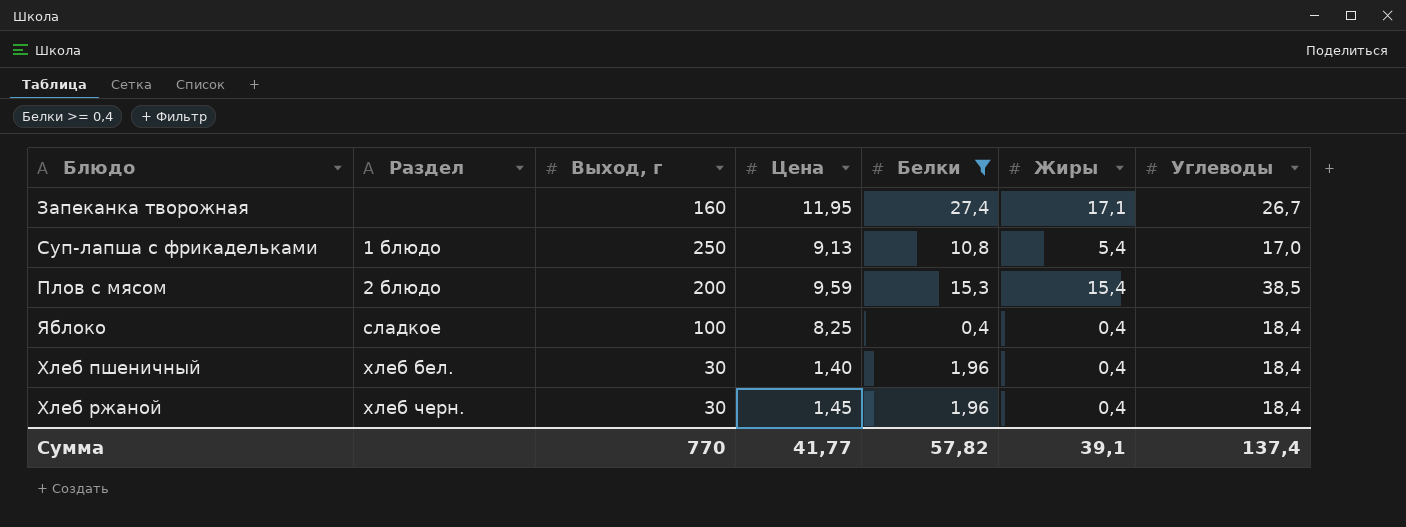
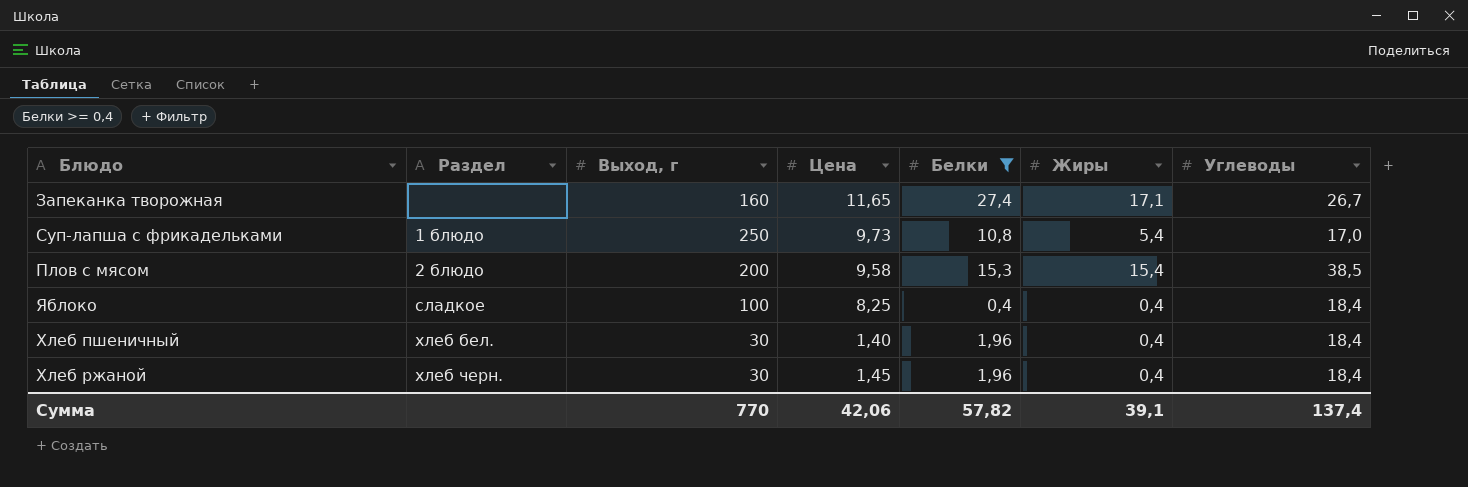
Запеканка творожная | Цена: 11,95 -> 11,65
Суп-лапша с фрикадельками | Цена: 9,13 -> 9,73
Плов с мясом | Цена: 9,59 -> 9,58
Сумма | Цена: 41,77 -> 42,06

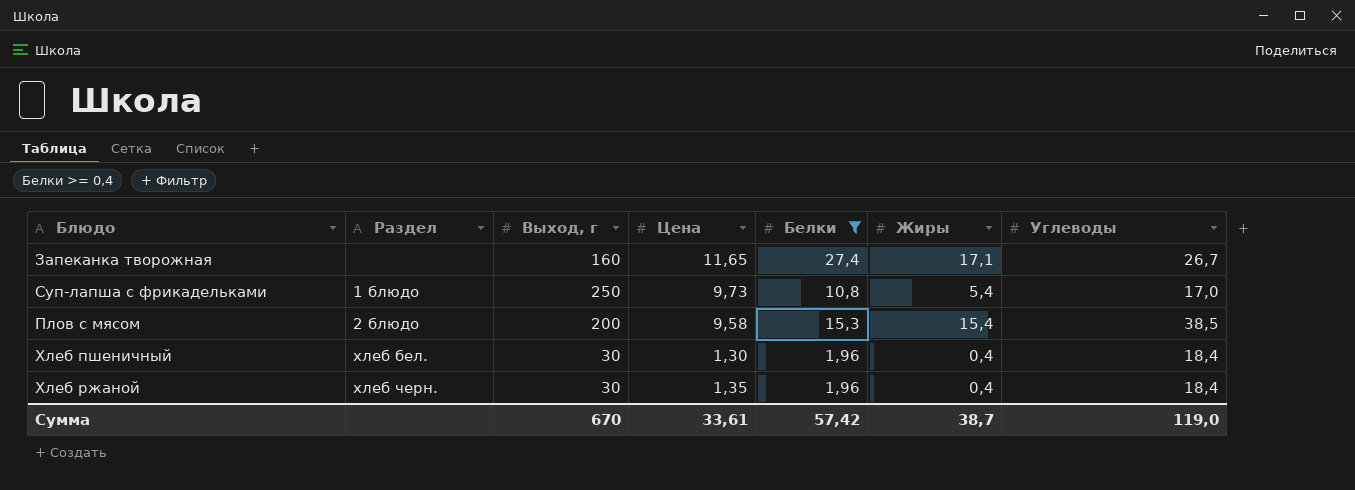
row Яблоко: сладкое | 100 | 8,25 | 0,4 | 0,4 | 18,4 -> none
Хлеб пшеничный | Цена: 1,40 -> 1,30
Хлеб ржаной | Цена: 1,45 -> 1,35
Сумма | Выход, г: 770 -> 670
Сумма | Цена: 42,06 -> 33,61
Сумма | Белки: 57,82 -> 57,42
Сумма | Жиры: 39,1 -> 38,7
Сумма | Углеводы: 137,4 -> 119,0

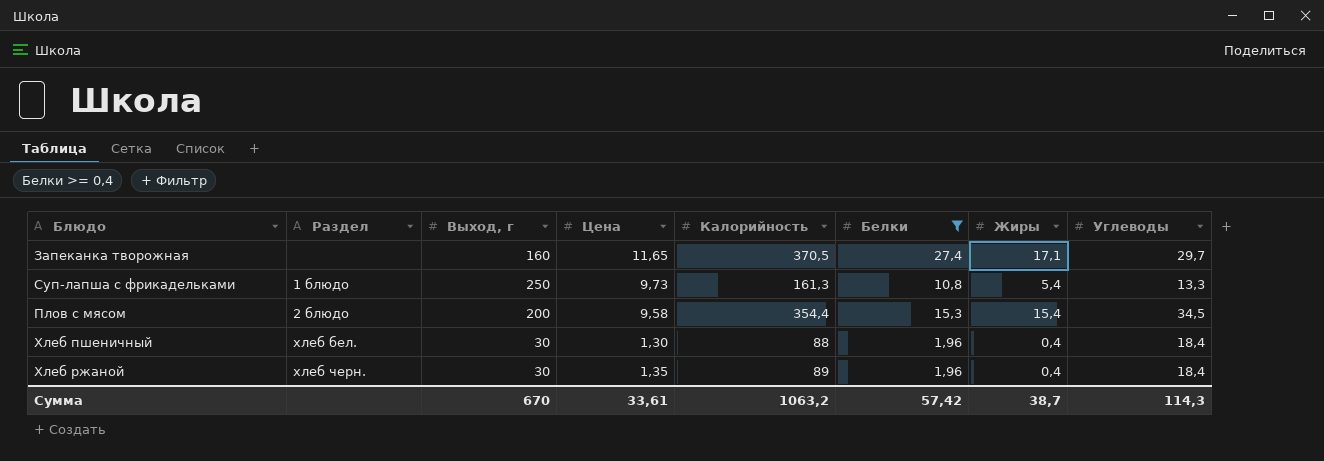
column Калорийность | position: none -> 5
Запеканка творожная | Углеводы: 26,7 -> 29,7
Суп-лапша с фрикадельками | Углеводы: 17,0 -> 13,3
Плов с мясом | Углеводы: 38,5 -> 34,5
Сумма | Углеводы: 119,0 -> 114,3

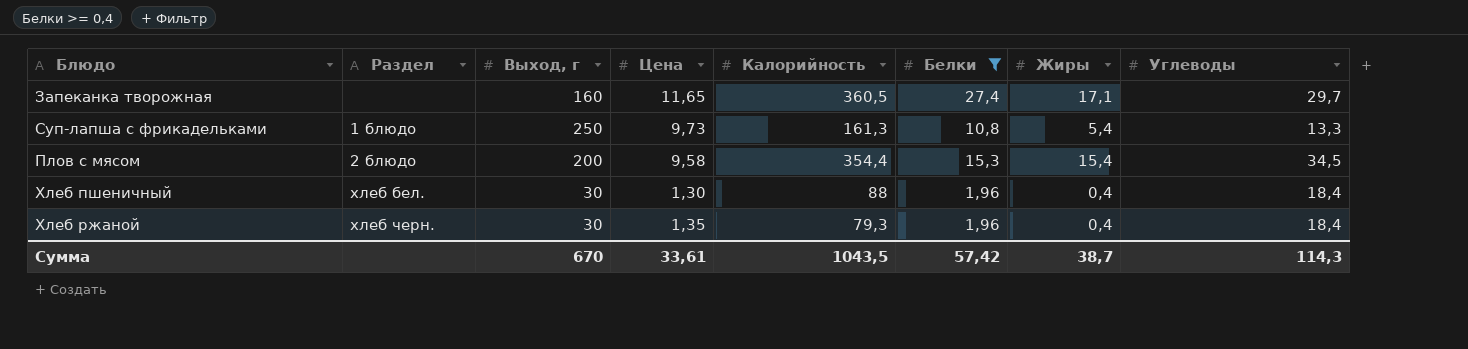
Запеканка творожная | Калорийность: 370,5 -> 360,5
Хлеб ржаной | Калорийность: 89 -> 79,3
Сумма | Калорийность: 1063,2 -> 1043,5

